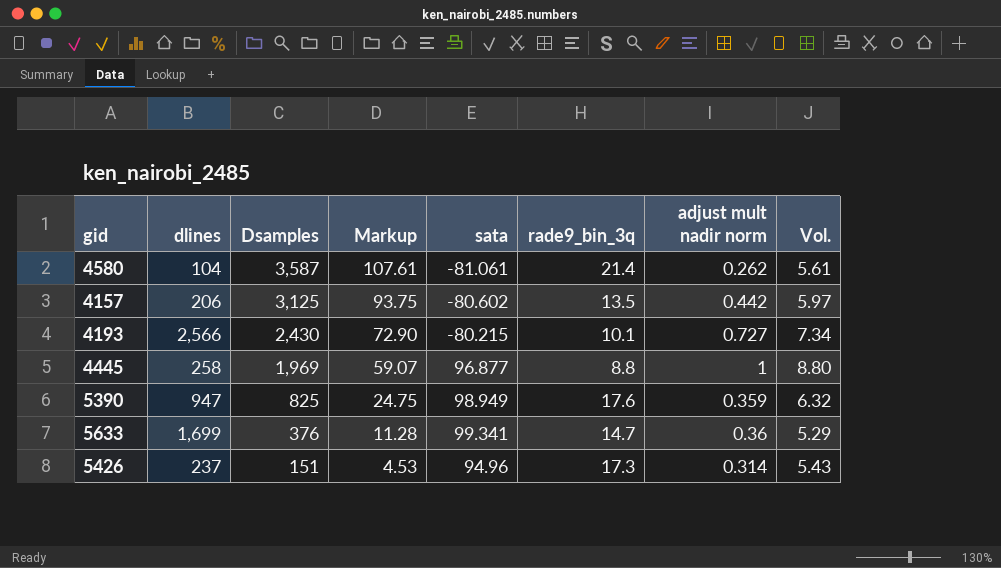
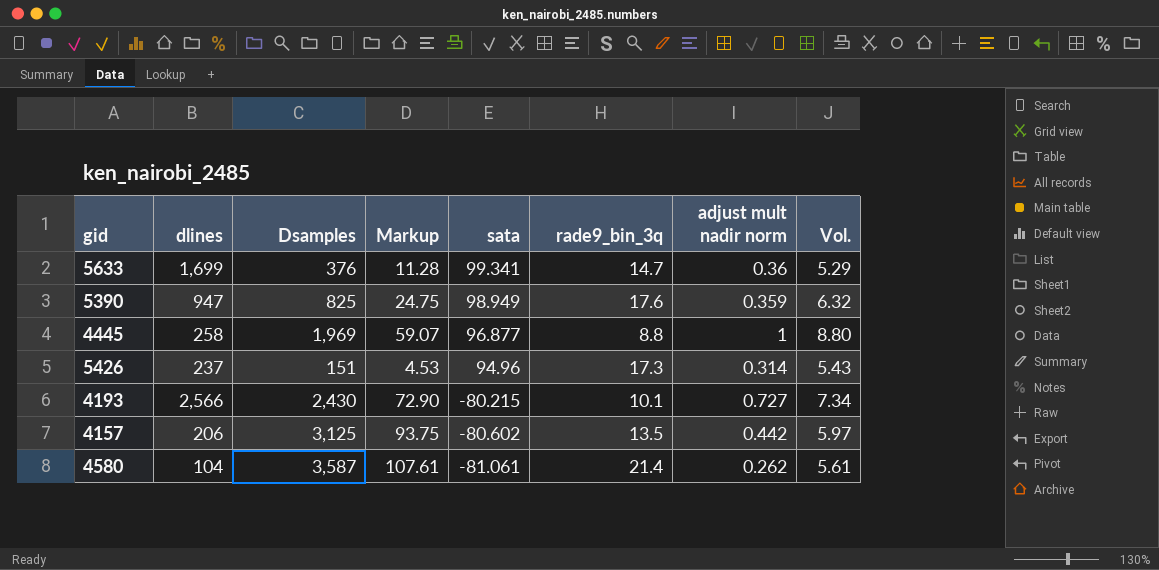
row order: Dsamples descending -> sata descending

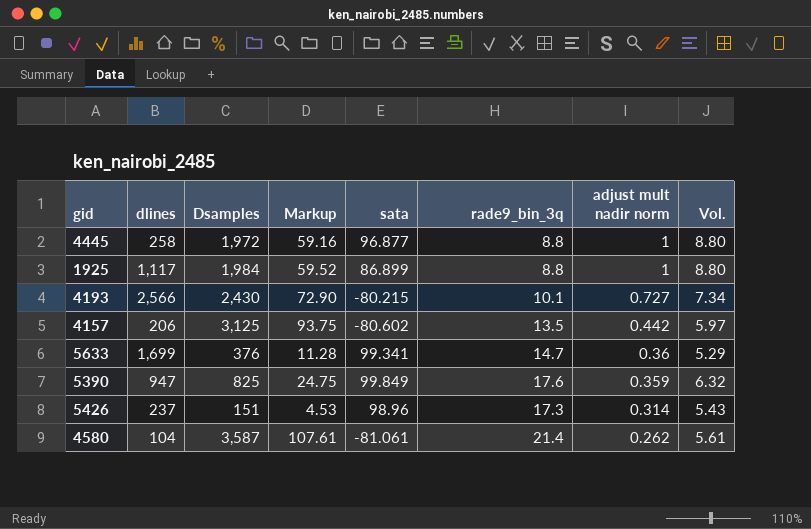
row order: sata descending -> adjust mult nadir norm descending
4445 | Dsamples: 1,969 -> 1,972
4445 | Markup: 59.07 -> 59.16
row 1925: none -> 1,117 | 1,984 | 59.52 | 86.899 | 8.8 | 1 | 8.80
5390 | sata: 98.949 -> 99.849
5426 | sata: 94.96 -> 98.96

